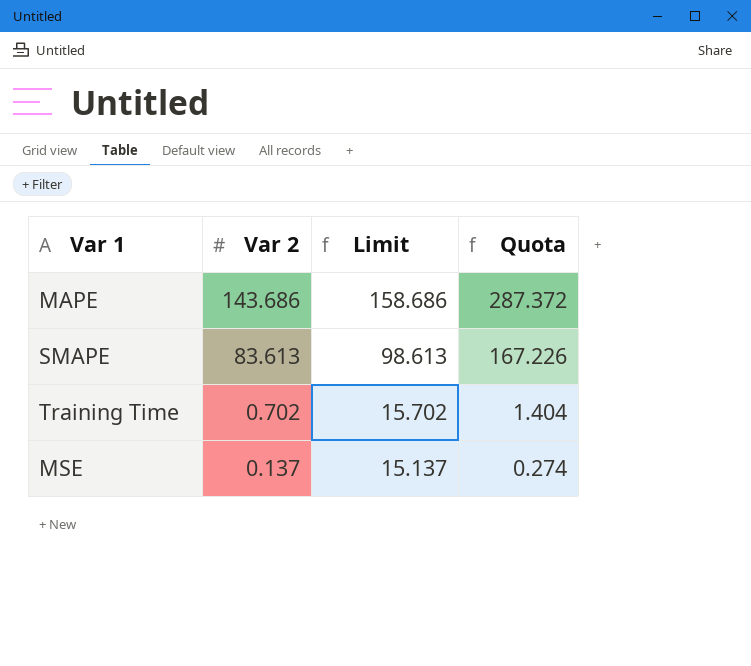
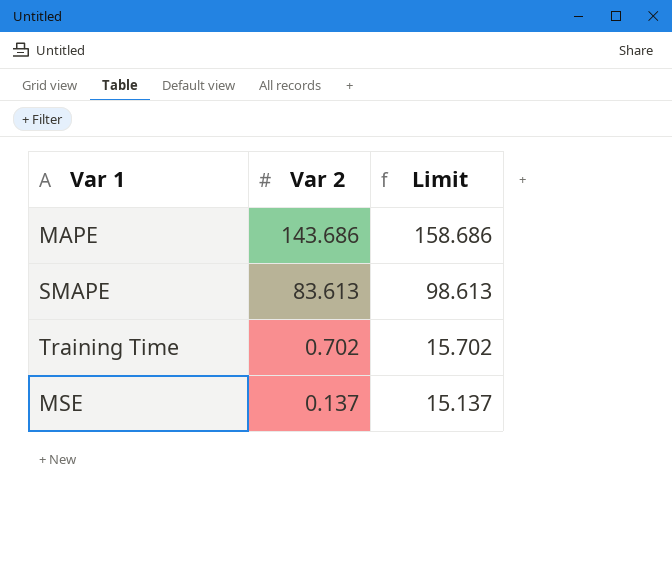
column Quota | formula: [Var 2] * 2 -> none

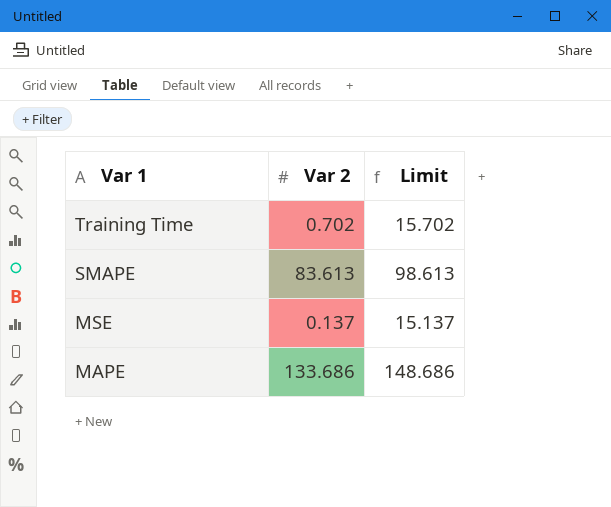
row order: Var 2 descending -> Var 1 descending
MAPE | Var 2: 143.686 -> 133.686
MAPE | Limit: 158.686 -> 148.686

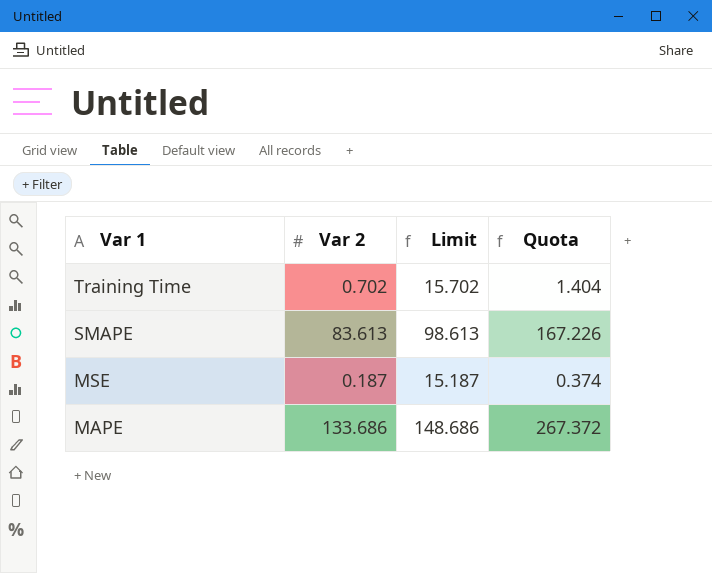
column Quota | formula: none -> [Var 2] * 2
MSE | Var 2: 0.137 -> 0.187
MSE | Limit: 15.137 -> 15.187

